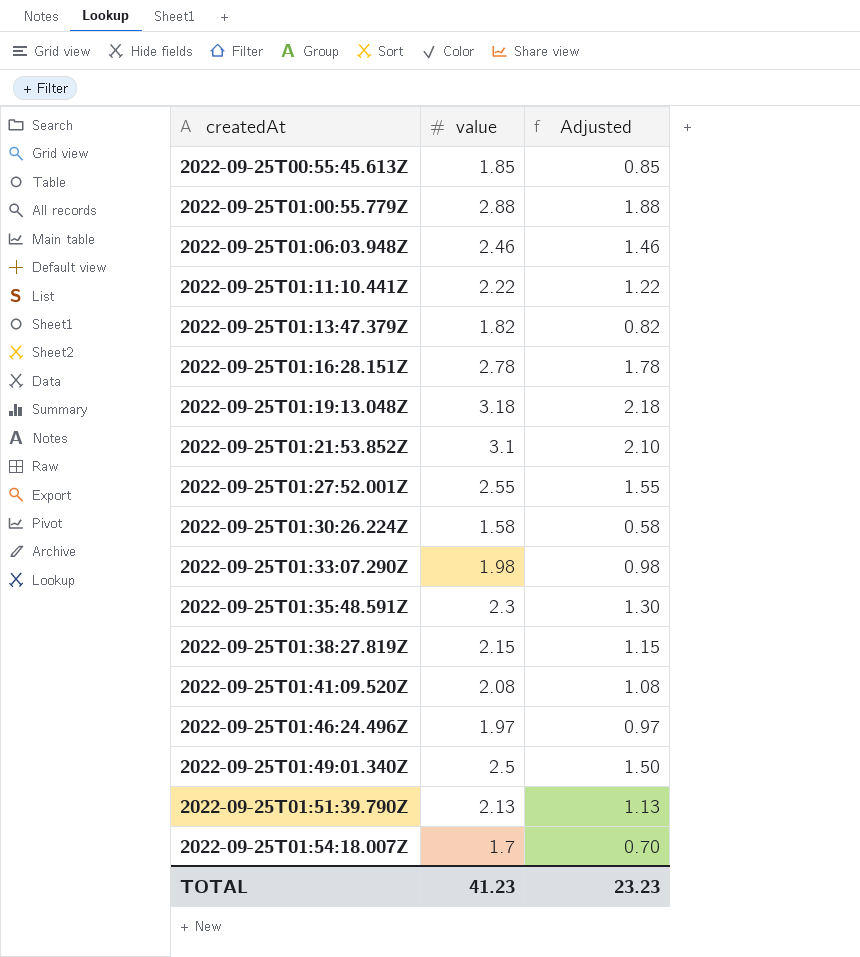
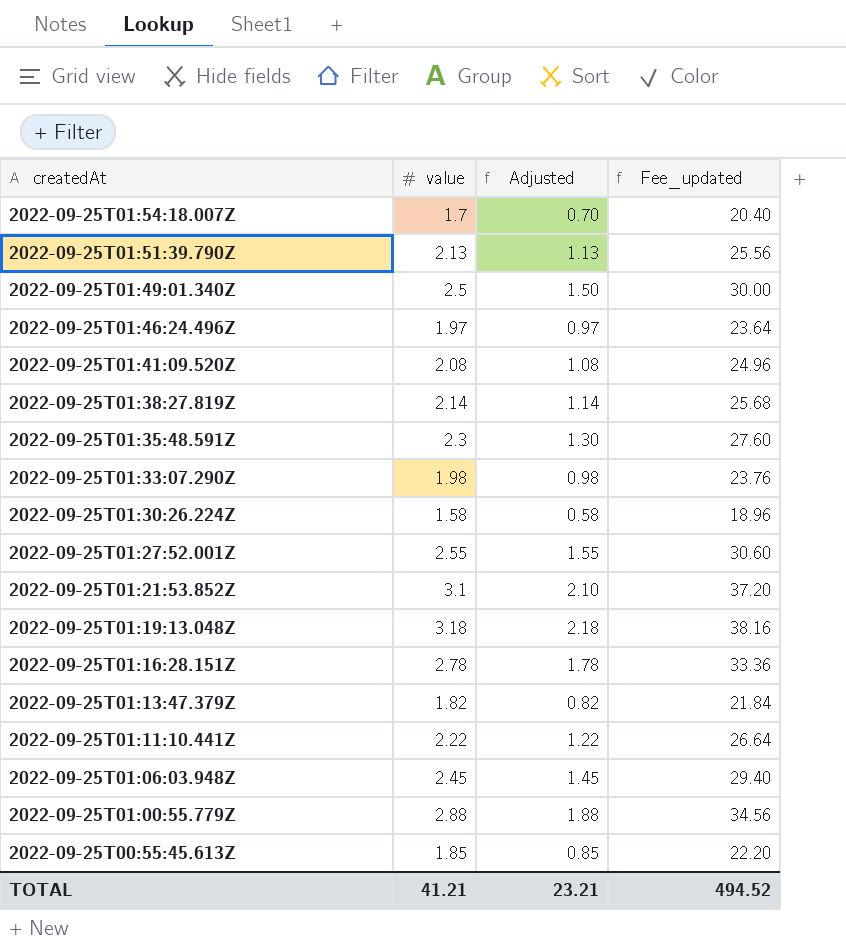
row order: createdAt ascending -> createdAt descending
column Fee_updated | formula: none -> [value] * 12
2022-09-25T01:38:27.819Z | value: 2.15 -> 2.14
2022-09-25T01:38:27.819Z | Adjusted: 1.15 -> 1.14
2022-09-25T01:06:03.948Z | value: 2.46 -> 2.45
2022-09-25T01:06:03.948Z | Adjusted: 1.46 -> 1.45
TOTAL | value: 41.23 -> 41.21
TOTAL | Adjusted: 23.23 -> 23.21

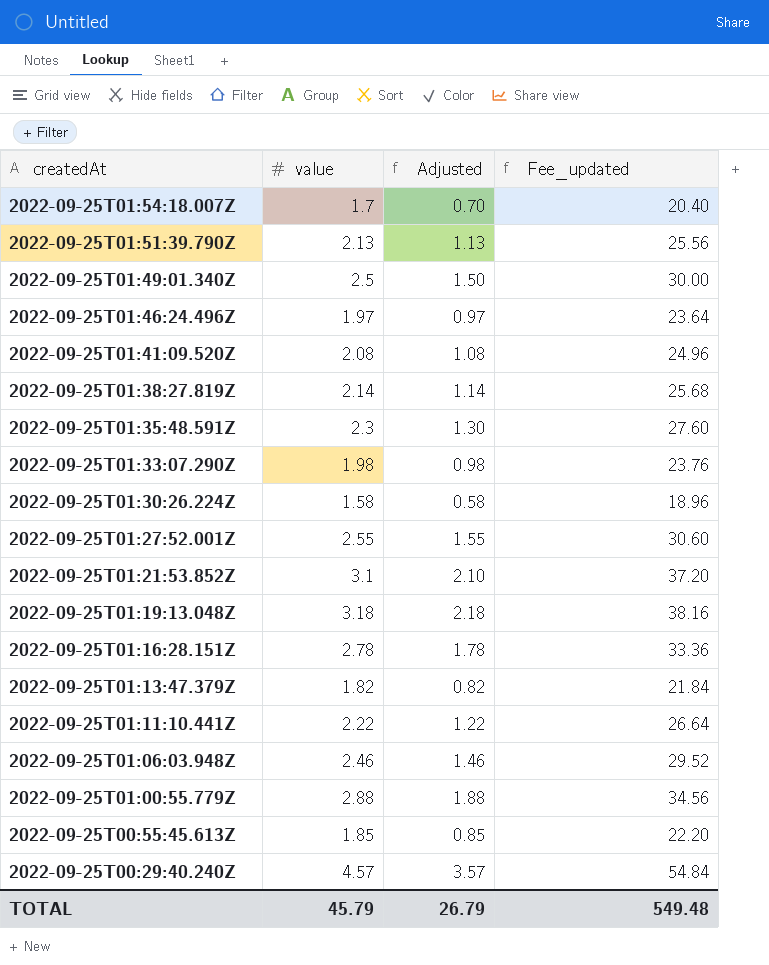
2022-09-25T01:06:03.948Z | value: 2.45 -> 2.46
2022-09-25T01:06:03.948Z | Adjusted: 1.45 -> 1.46
2022-09-25T01:06:03.948Z | Fee_updated: 29.40 -> 29.52
row 2022-09-25T00:29:40.240Z: none -> 4.57 | 3.57 | 54.84
TOTAL | value: 41.21 -> 45.79
TOTAL | Adjusted: 23.21 -> 26.79
TOTAL | Fee_updated: 494.52 -> 549.48

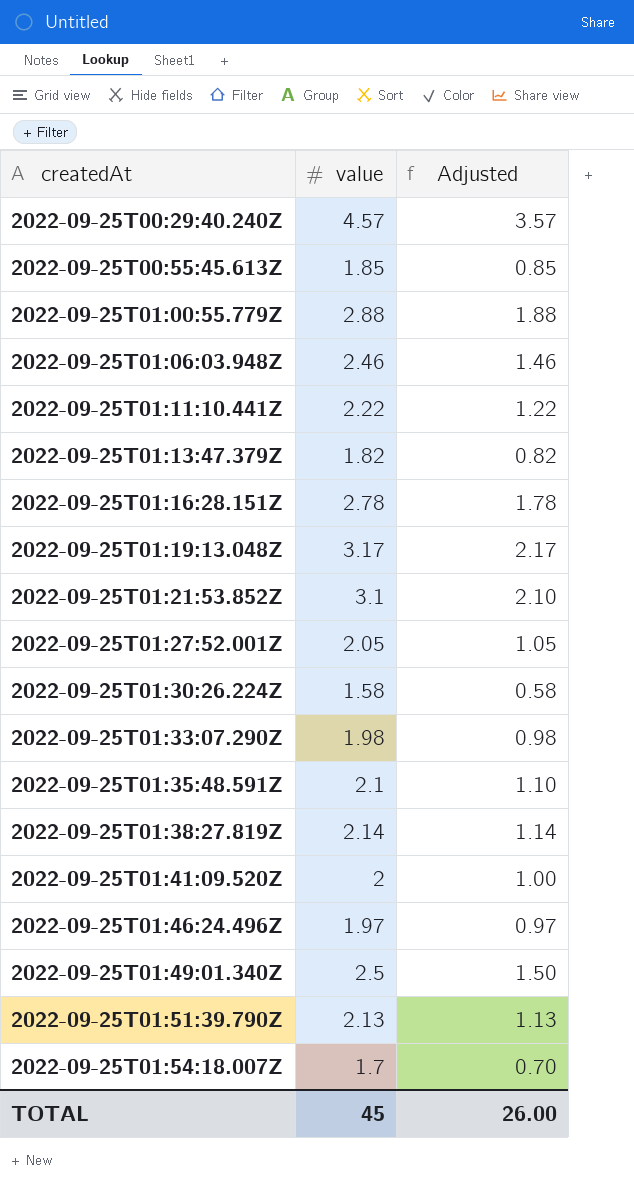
row order: createdAt descending -> createdAt ascending
column Fee_updated | formula: [value] * 12 -> none
2022-09-25T01:19:13.048Z | value: 3.18 -> 3.17
2022-09-25T01:19:13.048Z | Adjusted: 2.18 -> 2.17
2022-09-25T01:27:52.001Z | value: 2.55 -> 2.05
2022-09-25T01:27:52.001Z | Adjusted: 1.55 -> 1.05
2022-09-25T01:35:48.591Z | value: 2.3 -> 2.1
2022-09-25T01:35:48.591Z | Adjusted: 1.30 -> 1.10
2022-09-25T01:41:09.520Z | value: 2.08 -> 2
2022-09-25T01:41:09.520Z | Adjusted: 1.08 -> 1.00
TOTAL | value: 45.79 -> 45
TOTAL | Adjusted: 26.79 -> 26.00

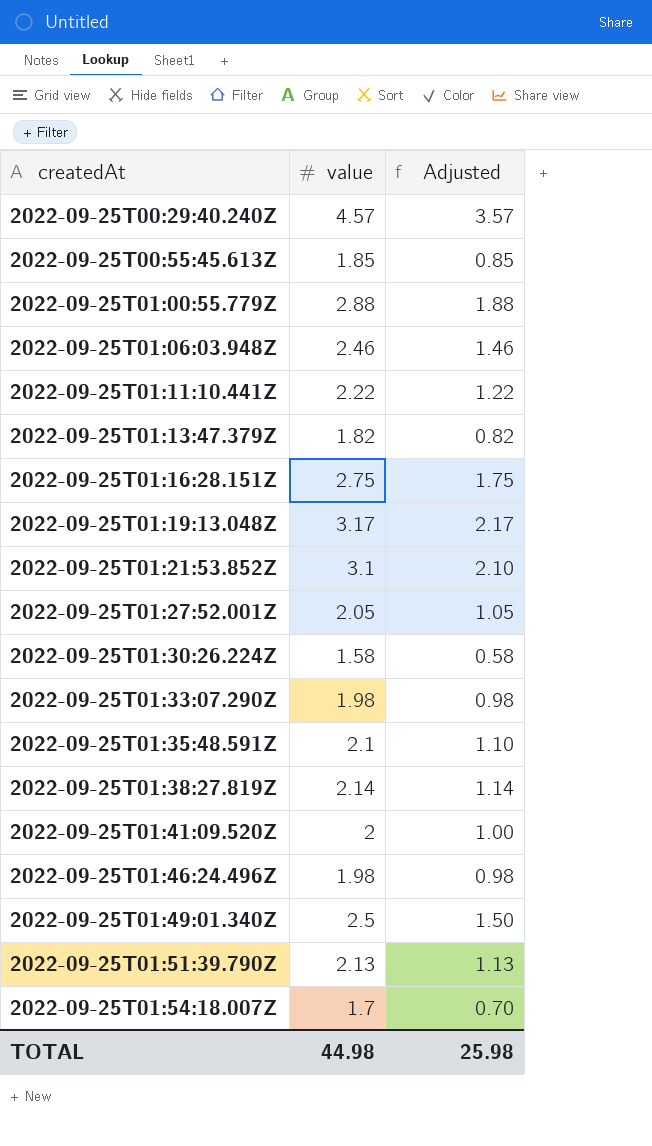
2022-09-25T01:16:28.151Z | value: 2.78 -> 2.75
2022-09-25T01:16:28.151Z | Adjusted: 1.78 -> 1.75
2022-09-25T01:46:24.496Z | value: 1.97 -> 1.98
2022-09-25T01:46:24.496Z | Adjusted: 0.97 -> 0.98
TOTAL | value: 45 -> 44.98
TOTAL | Adjusted: 26.00 -> 25.98

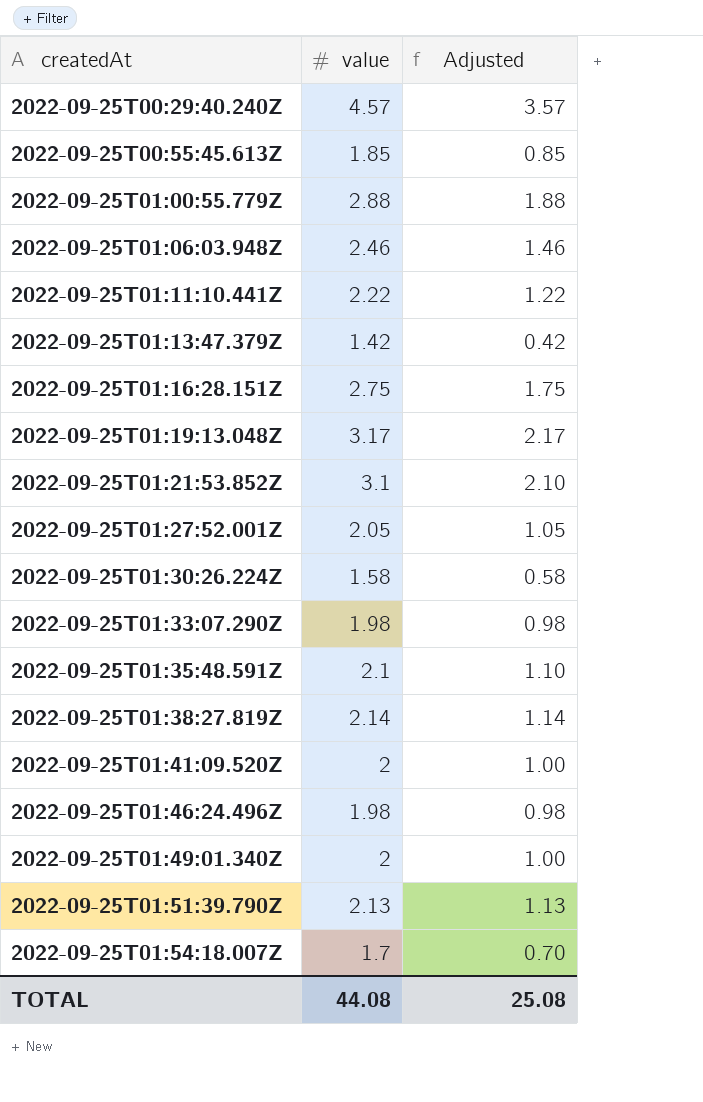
2022-09-25T01:13:47.379Z | value: 1.82 -> 1.42
2022-09-25T01:13:47.379Z | Adjusted: 0.82 -> 0.42
2022-09-25T01:49:01.340Z | value: 2.5 -> 2
2022-09-25T01:49:01.340Z | Adjusted: 1.50 -> 1.00
TOTAL | value: 44.98 -> 44.08
TOTAL | Adjusted: 25.98 -> 25.08

